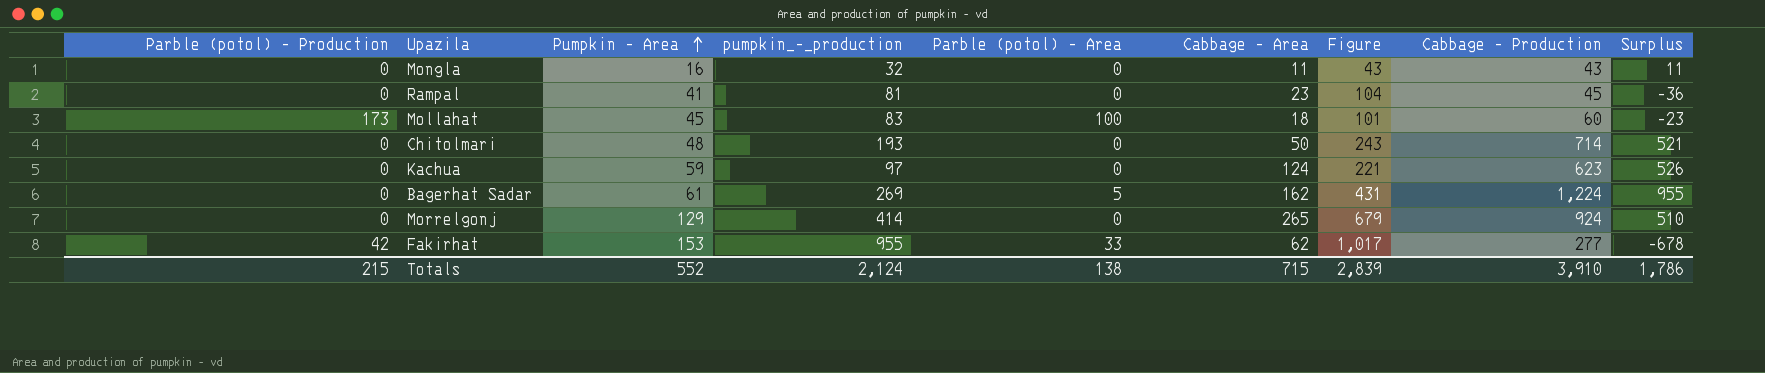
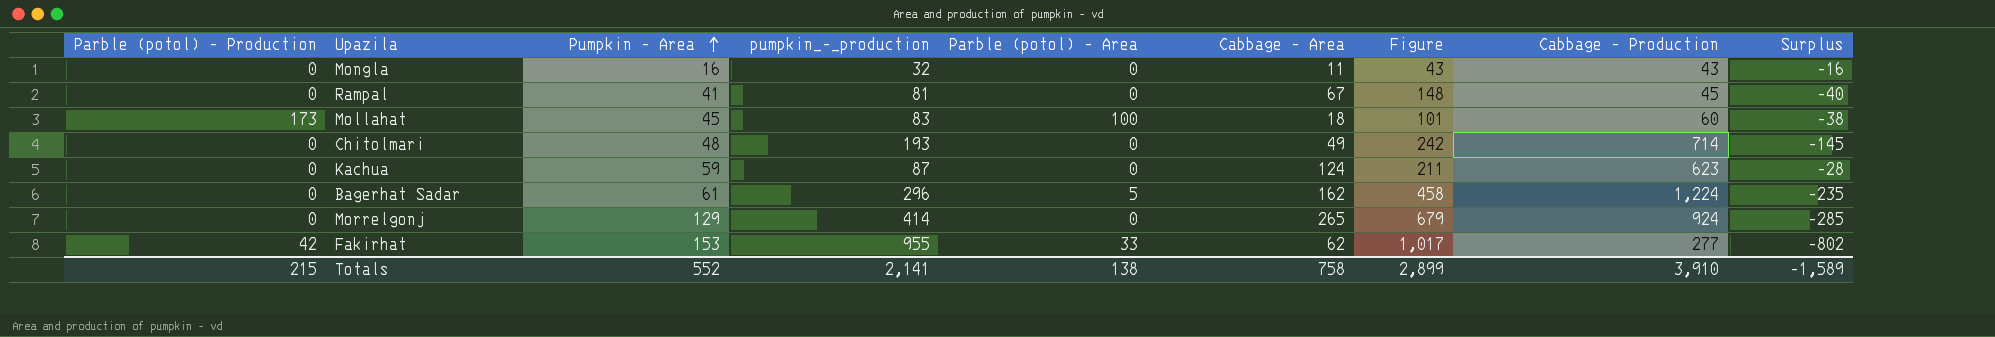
column Surplus | formula: [Cabbage - Production] - [pumpkin_-_production] -> [Pumpkin - Area] - [pumpkin_-_production]
Rampal | Cabbage - Area: 23 -> 67
Rampal | Figure: 104 -> 148
Chitolmari | Cabbage - Area: 50 -> 49
Chitolmari | Figure: 243 -> 242
Kachua | pumpkin_-_production: 97 -> 87
Kachua | Figure: 221 -> 211
Bagerhat Sadar | pumpkin_-_production: 269 -> 296
Bagerhat Sadar | Figure: 431 -> 458
Totals | pumpkin_-_production: 2,124 -> 2,141
Totals | Cabbage - Area: 715 -> 758
Totals | Figure: 2,839 -> 2,899
Totals | Surplus: 1,786 -> -1,589

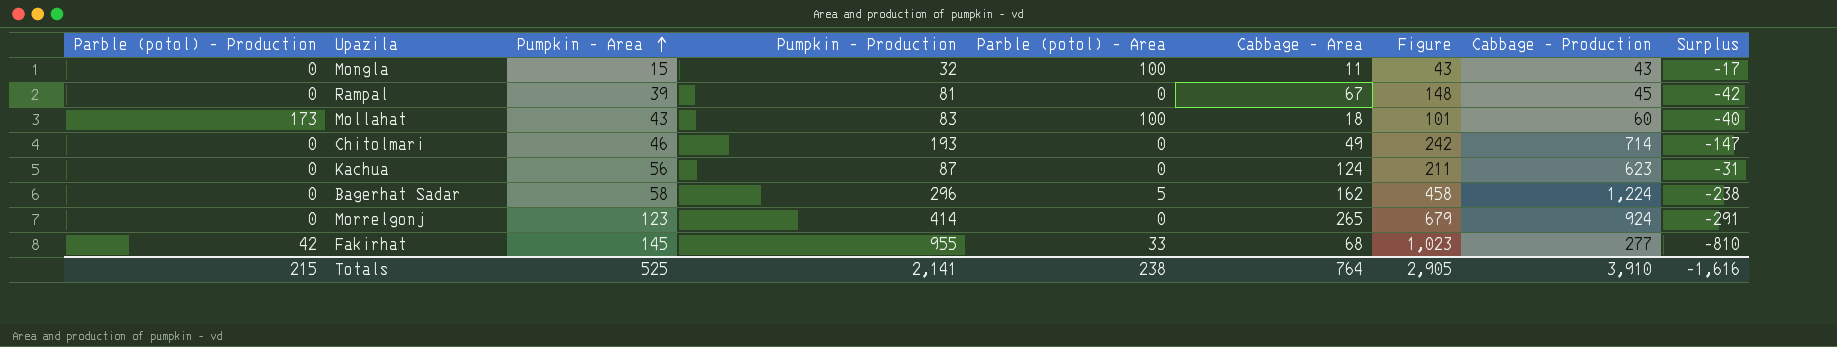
column name: pumpkin_-_production -> Pumpkin - Production
Mongla | Pumpkin - Area: 16 -> 15
Mongla | Parble (potol) - Area: 0 -> 100
Mongla | Surplus: -16 -> -17
Rampal | Pumpkin - Area: 41 -> 39
Rampal | Surplus: -40 -> -42
Mollahat | Pumpkin - Area: 45 -> 43
Mollahat | Surplus: -38 -> -40
Chitolmari | Pumpkin - Area: 48 -> 46
Chitolmari | Surplus: -145 -> -147
Kachua | Pumpkin - Area: 59 -> 56
Kachua | Surplus: -28 -> -31
Bagerhat Sadar | Pumpkin - Area: 61 -> 58
Bagerhat Sadar | Surplus: -235 -> -238
Morrelgonj | Pumpkin - Area: 129 -> 123
Morrelgonj | Surplus: -285 -> -291
Fakirhat | Pumpkin - Area: 153 -> 145
Fakirhat | Cabbage - Area: 62 -> 68
Fakirhat | Figure: 1,017 -> 1,023
Fakirhat | Surplus: -802 -> -810
Totals | Pumpkin - Area: 552 -> 525
Totals | Parble (potol) - Area: 138 -> 238
Totals | Cabbage - Area: 758 -> 764
Totals | Figure: 2,899 -> 2,905
Totals | Surplus: -1,589 -> -1,616

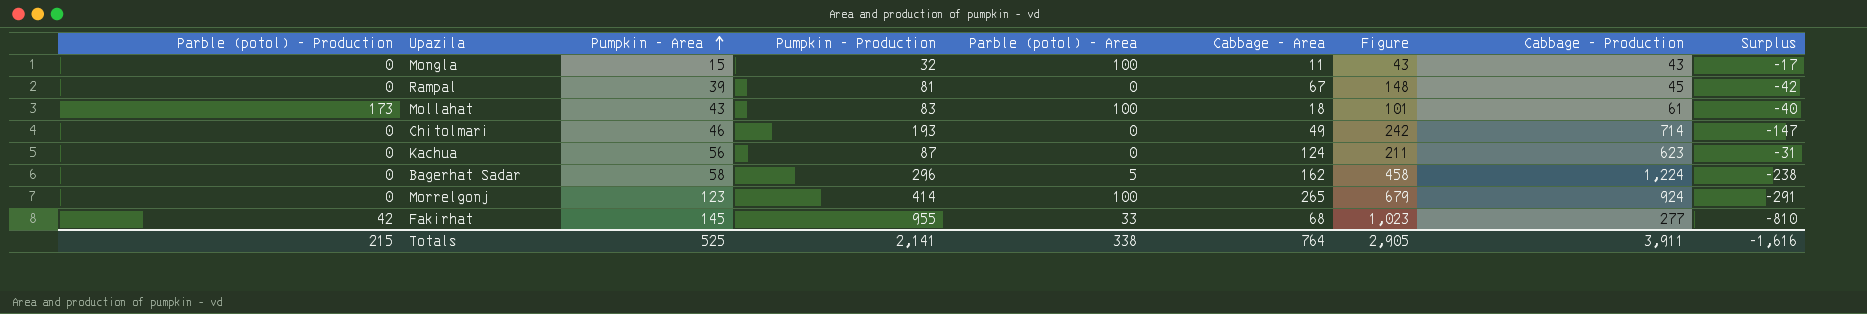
Mollahat | Cabbage - Production: 60 -> 61
Morrelgonj | Parble (potol) - Area: 0 -> 100
Totals | Parble (potol) - Area: 238 -> 338
Totals | Cabbage - Production: 3,910 -> 3,911

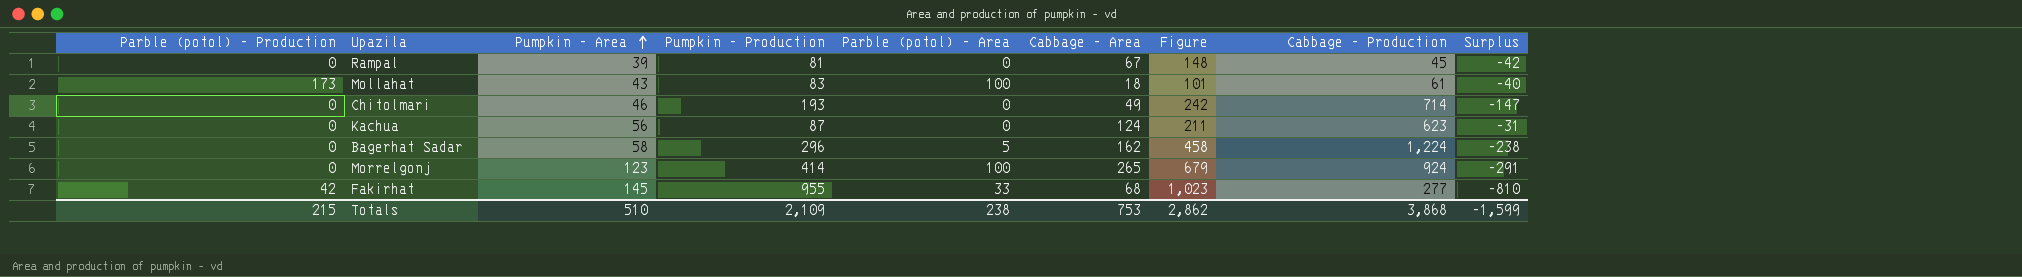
row Mongla: 0 | 15 | 32 | 100 | 11 | 43 | 43 | -17 -> none
Totals | Pumpkin - Area: 525 -> 510
Totals | Pumpkin - Production: 2,141 -> 2,109
Totals | Parble (potol) - Area: 338 -> 238
Totals | Cabbage - Area: 764 -> 753
Totals | Figure: 2,905 -> 2,862
Totals | Cabbage - Production: 3,911 -> 3,868
Totals | Surplus: -1,616 -> -1,599

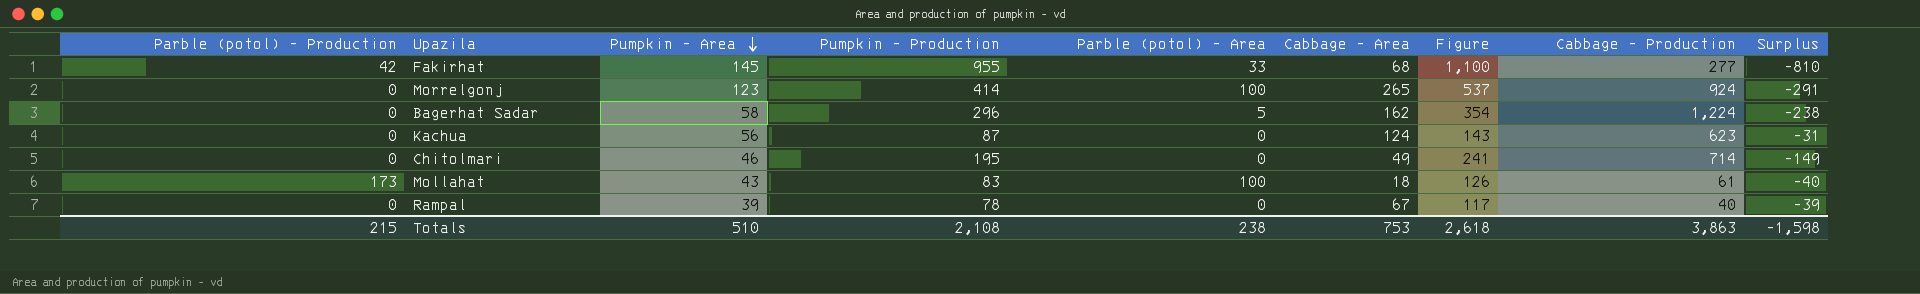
row order: Pumpkin - Area ascending -> Pumpkin - Area descending
column Figure | formula: [Pumpkin - Production] + [Cabbage - Area] -> [Pumpkin - Area] + [Pumpkin - Production]
Chitolmari | Pumpkin - Production: 193 -> 195
Chitolmari | Surplus: -147 -> -149
Rampal | Pumpkin - Production: 81 -> 78
Rampal | Cabbage - Production: 45 -> 40
Rampal | Surplus: -42 -> -39
Totals | Pumpkin - Production: 2,109 -> 2,108
Totals | Figure: 2,862 -> 2,618
Totals | Cabbage - Production: 3,868 -> 3,863
Totals | Surplus: -1,599 -> -1,598

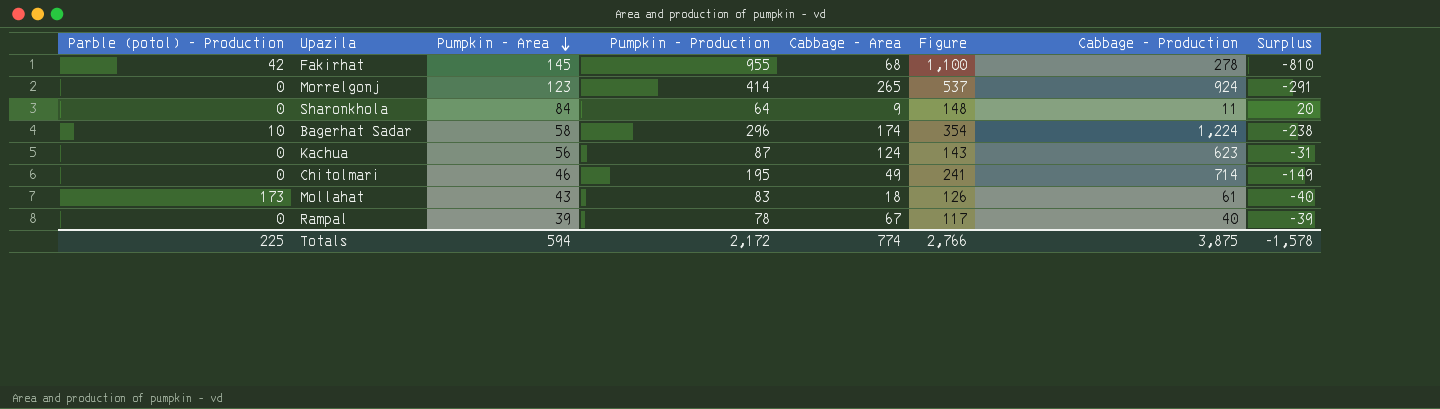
column Parble (potol) - Area | position: 5 -> none
Fakirhat | Cabbage - Production: 277 -> 278
row Sharonkhola: none -> 0 | 84 | 64 | 9 | 148 | 11 | 20
Bagerhat Sadar | Parble (potol) - Production: 0 -> 10
Bagerhat Sadar | Cabbage - Area: 162 -> 174
Totals | Parble (potol) - Production: 215 -> 225
Totals | Pumpkin - Area: 510 -> 594
Totals | Pumpkin - Production: 2,108 -> 2,172
Totals | Cabbage - Area: 753 -> 774
Totals | Figure: 2,618 -> 2,766
Totals | Cabbage - Production: 3,863 -> 3,875
Totals | Surplus: -1,598 -> -1,578

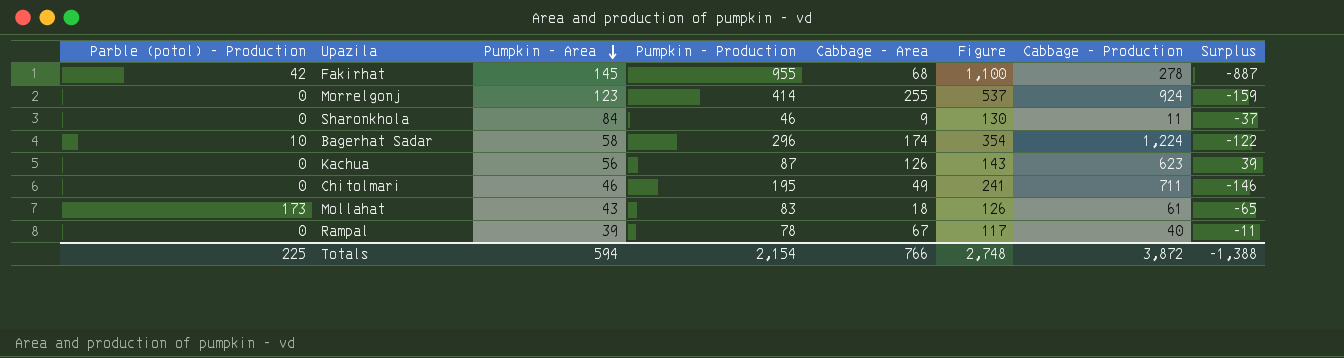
column Surplus | formula: [Pumpkin - Area] - [Pumpkin - Production] -> [Cabbage - Area] - [Pumpkin - Production]
Morrelgonj | Cabbage - Area: 265 -> 255
Sharonkhola | Pumpkin - Production: 64 -> 46
Sharonkhola | Figure: 148 -> 130
Kachua | Cabbage - Area: 124 -> 126
Chitolmari | Cabbage - Production: 714 -> 711
Totals | Pumpkin - Production: 2,172 -> 2,154
Totals | Cabbage - Area: 774 -> 766
Totals | Figure: 2,766 -> 2,748
Totals | Cabbage - Production: 3,875 -> 3,872
Totals | Surplus: -1,578 -> -1,388

